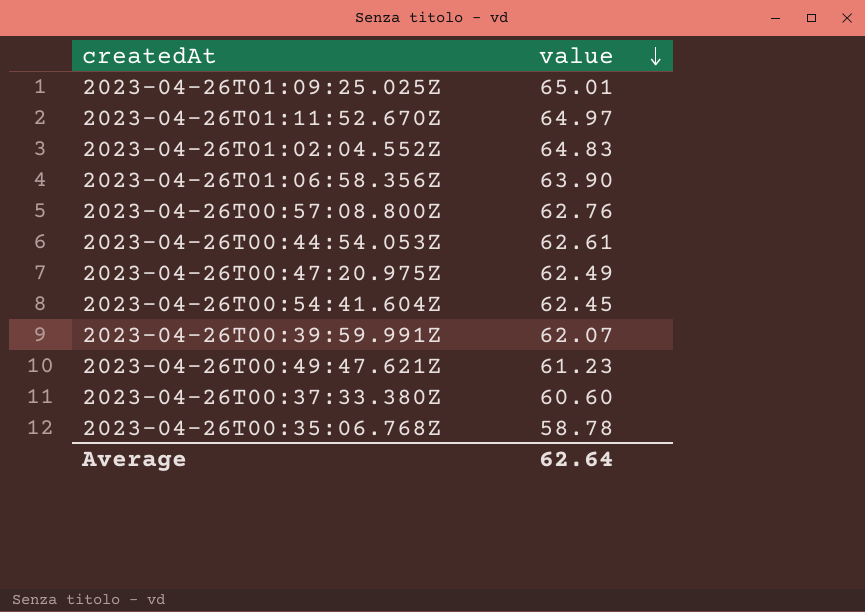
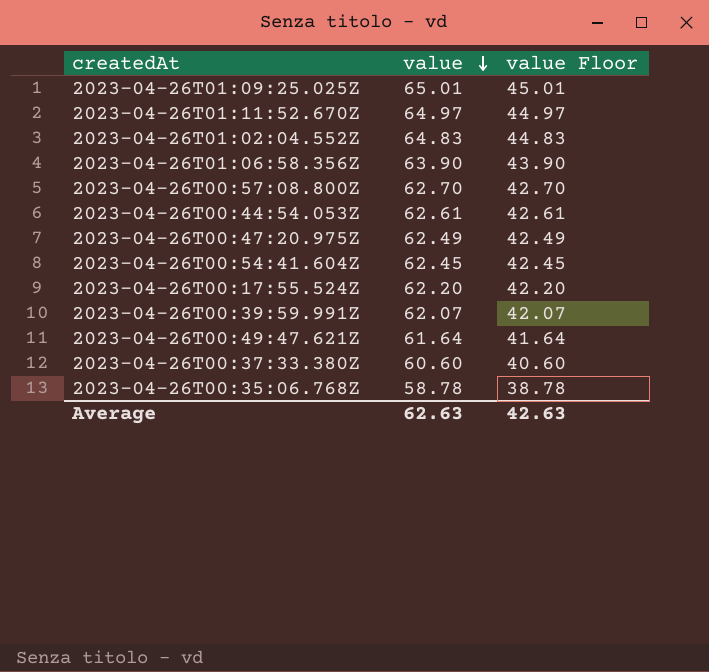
column value Floor | formula: none -> [value] - 20
2023-04-26T00:57:08.800Z | value: 62.76 -> 62.70
row 2023-04-26T00:17:55.524Z: none -> 62.20 | 42.20
2023-04-26T00:49:47.621Z | value: 61.23 -> 61.64
Average | value: 62.64 -> 62.63

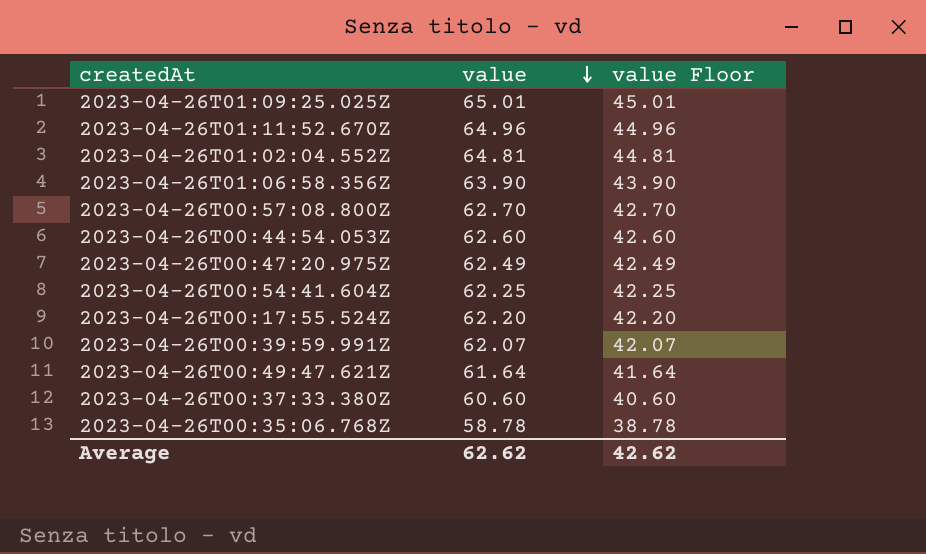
2023-04-26T01:11:52.670Z | value: 64.97 -> 64.96
2023-04-26T01:11:52.670Z | value Floor: 44.97 -> 44.96
2023-04-26T01:02:04.552Z | value: 64.83 -> 64.81
2023-04-26T01:02:04.552Z | value Floor: 44.83 -> 44.81
2023-04-26T00:44:54.053Z | value: 62.61 -> 62.60
2023-04-26T00:44:54.053Z | value Floor: 42.61 -> 42.60
2023-04-26T00:54:41.604Z | value: 62.45 -> 62.25
2023-04-26T00:54:41.604Z | value Floor: 42.45 -> 42.25
Average | value: 62.63 -> 62.62
Average | value Floor: 42.63 -> 42.62

